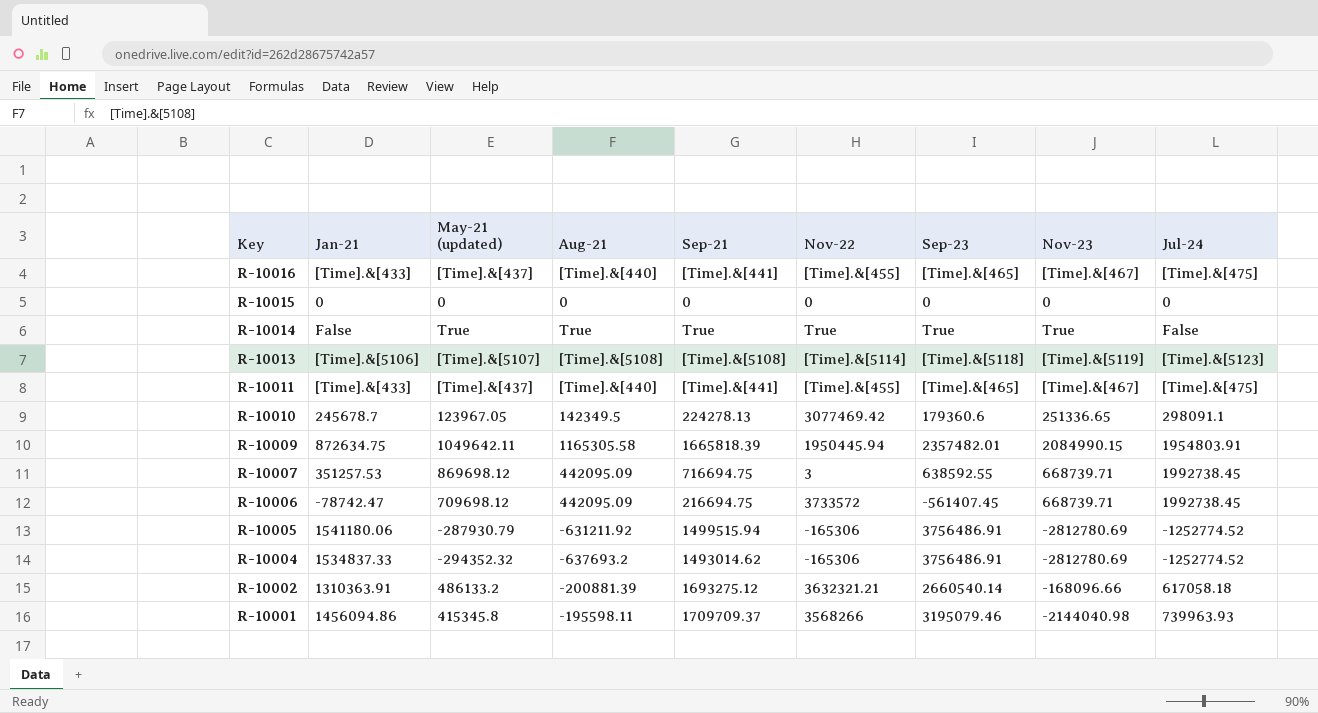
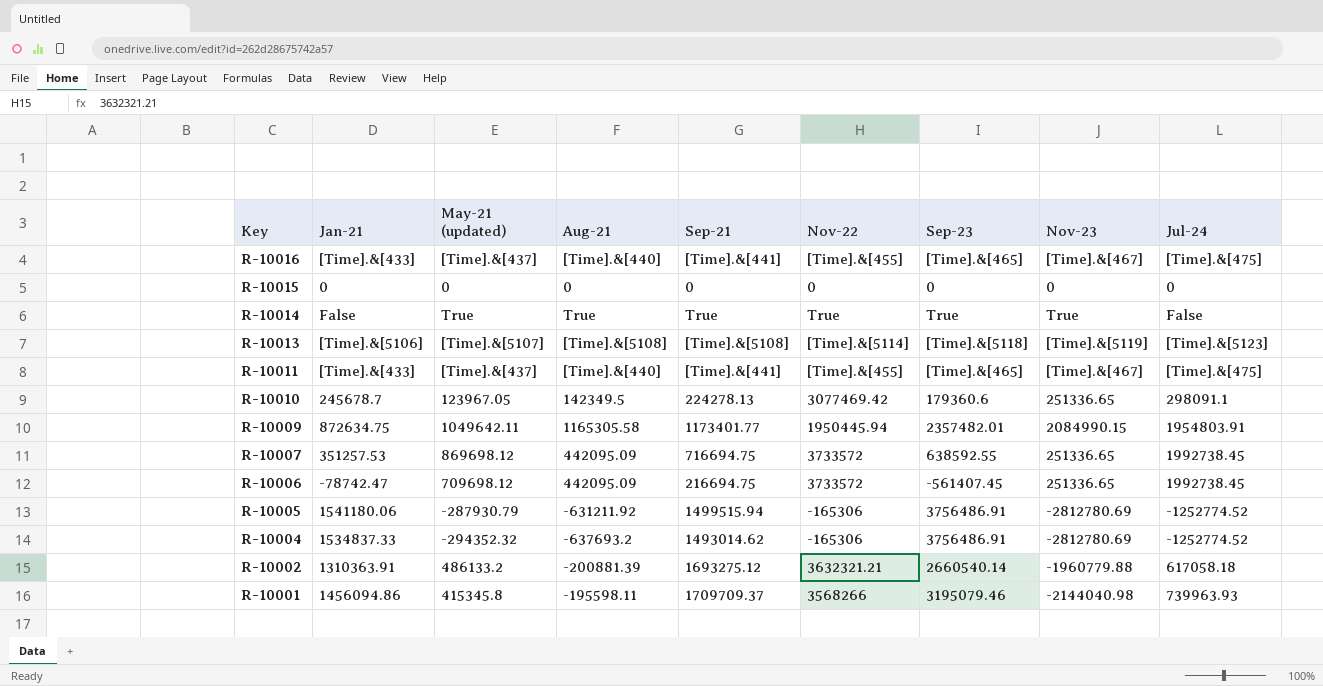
R-10009 | Sep-21: 1665818.39 -> 1173401.77
R-10007 | Nov-22: 3 -> 3733572
R-10007 | Nov-23: 668739.71 -> 251336.65
R-10006 | Nov-23: 668739.71 -> 251336.65
R-10002 | Nov-23: -168096.66 -> -1960779.88

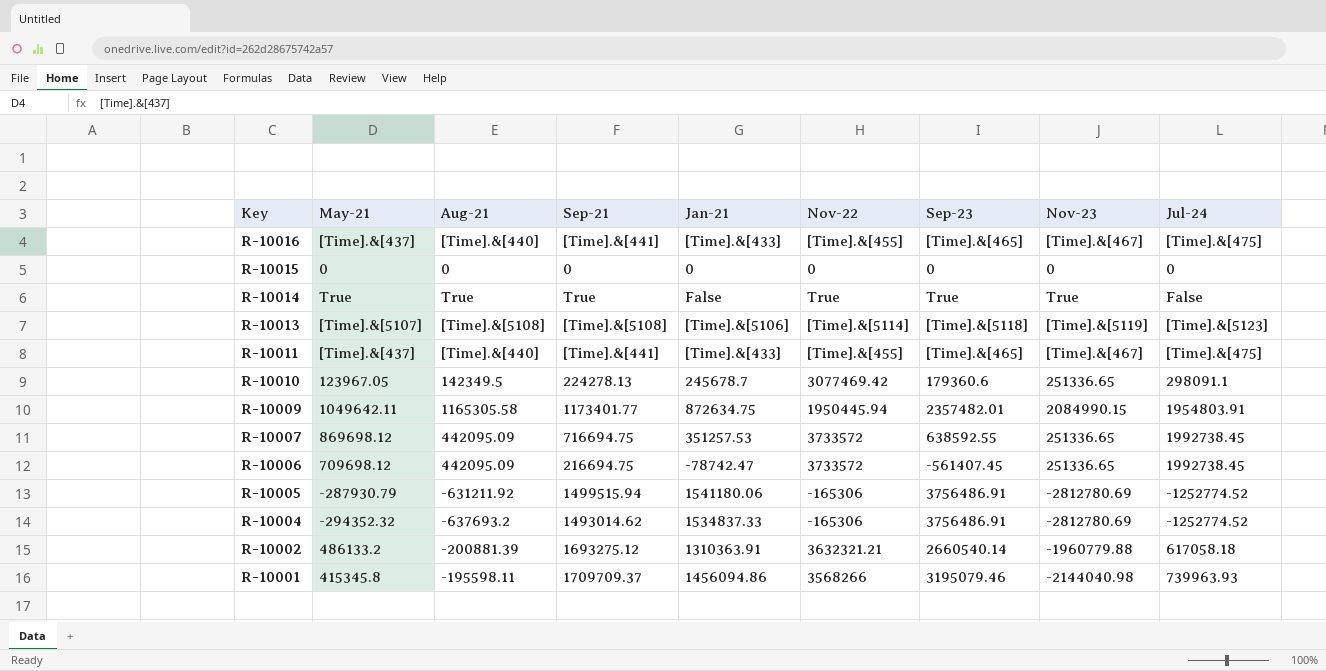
column name: May-21 (updated) -> May-21
column Jan-21 | position: 2 -> 5

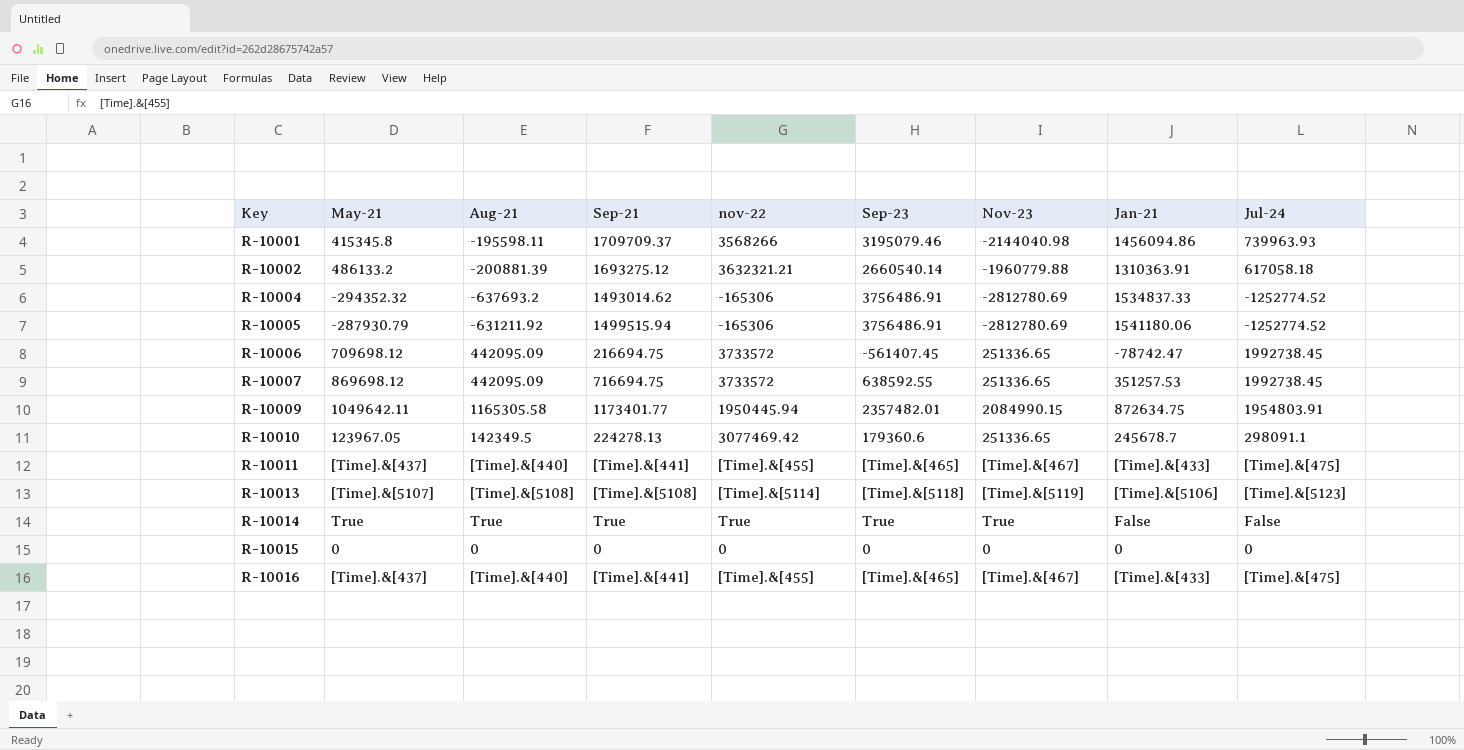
row order: Key descending -> Key ascending
column name: Nov-22 -> nov-22
column Jan-21 | position: 5 -> 8

